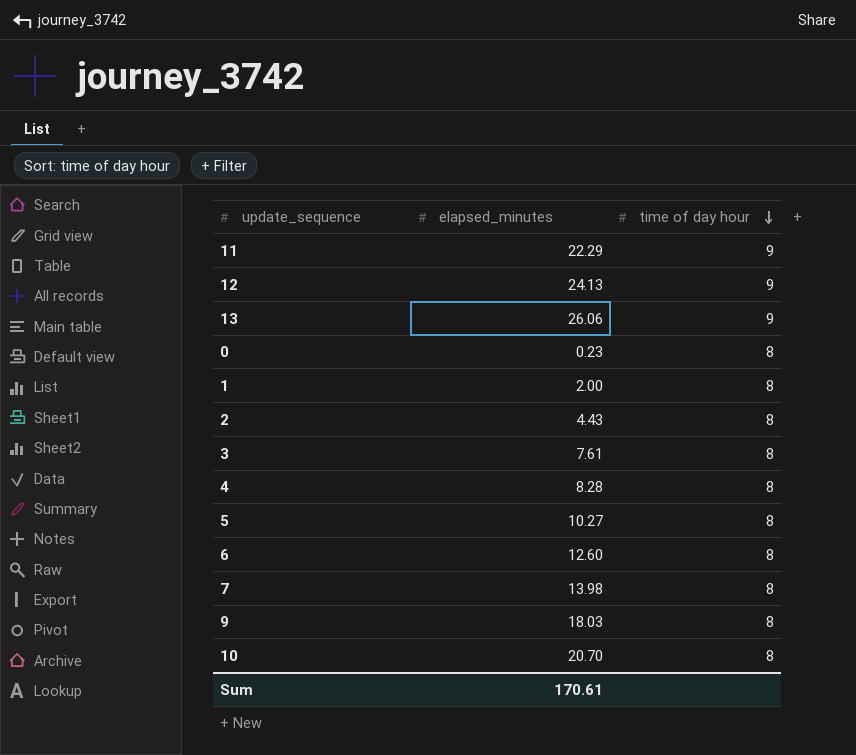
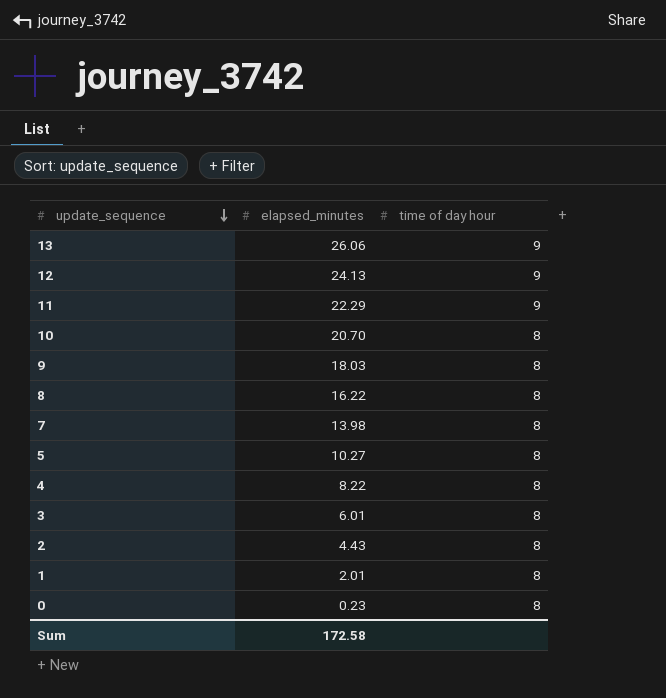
row order: time of day hour descending -> update_sequence descending
row 6: 12.60 | 8 -> none
row 8: none -> 16.22 | 8
4 | elapsed_minutes: 8.28 -> 8.22
3 | elapsed_minutes: 7.61 -> 6.01
1 | elapsed_minutes: 2.00 -> 2.01
Sum | elapsed_minutes: 170.61 -> 172.58

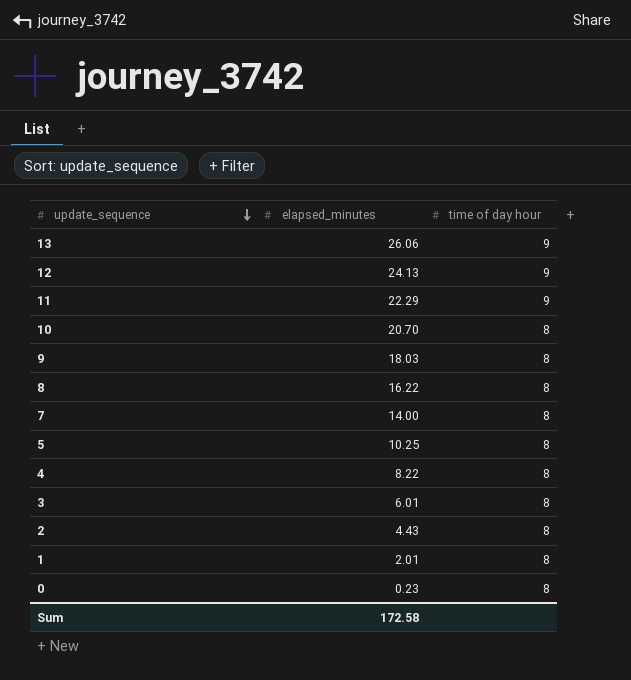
7 | elapsed_minutes: 13.98 -> 14.00
5 | elapsed_minutes: 10.27 -> 10.25

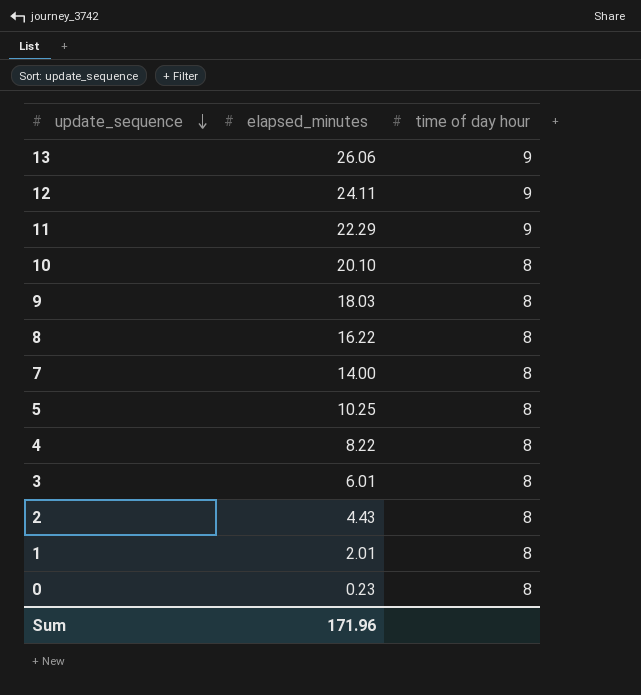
12 | elapsed_minutes: 24.13 -> 24.11
10 | elapsed_minutes: 20.70 -> 20.10
Sum | elapsed_minutes: 172.58 -> 171.96

